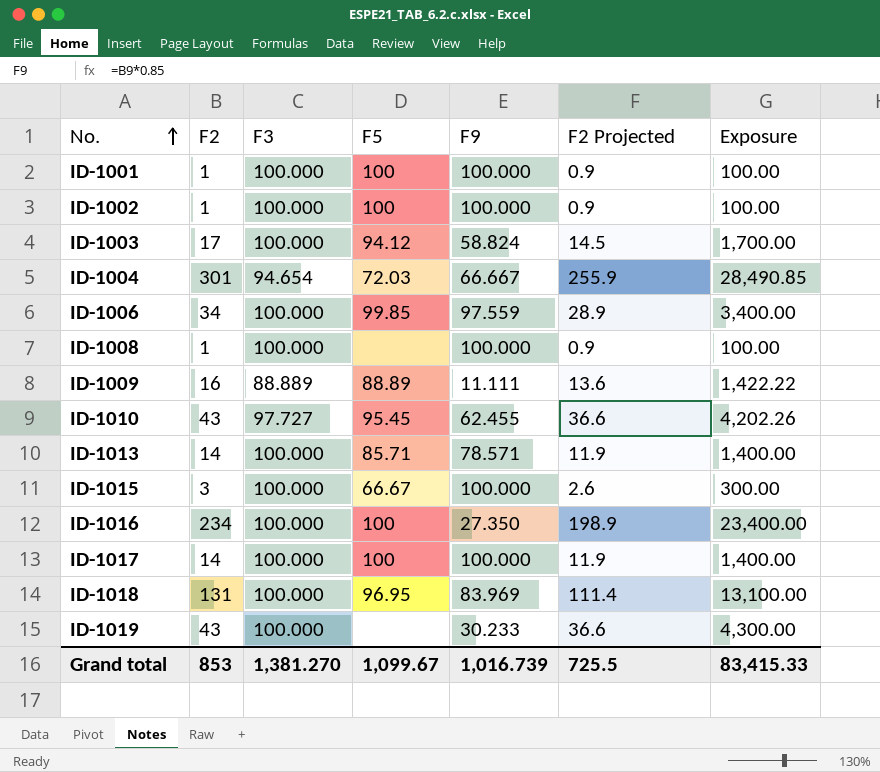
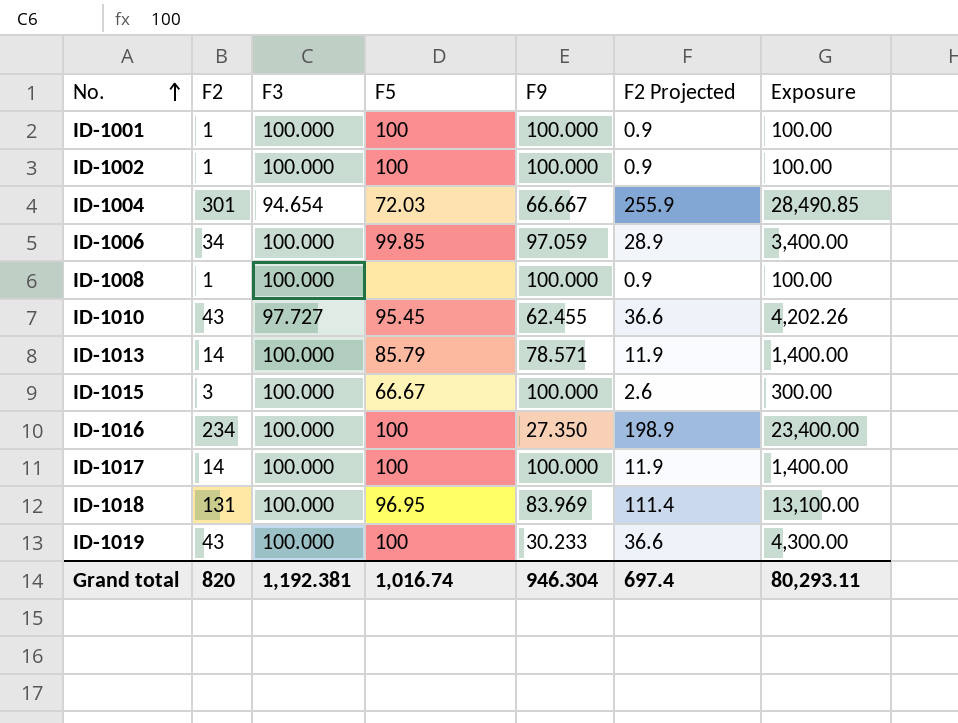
row ID-1003: 17 | 100.000 | 94.12 | 58.824 | 14.5 | 1,700.00 -> none
row ID-1009: 16 | 88.889 | 88.89 | 11.111 | 13.6 | 1,422.22 -> none
ID-1006 | F9: 97.559 -> 97.059
ID-1013 | F5: 85.71 -> 85.79
ID-1019 | F5: none -> 100
Grand total | F2: 853 -> 820
Grand total | F3: 1,381.270 -> 1,192.381
Grand total | F5: 1,099.67 -> 1,016.74
Grand total | F9: 1,016.739 -> 946.304
Grand total | F2 Projected: 725.5 -> 697.4
Grand total | Exposure: 83,415.33 -> 80,293.11

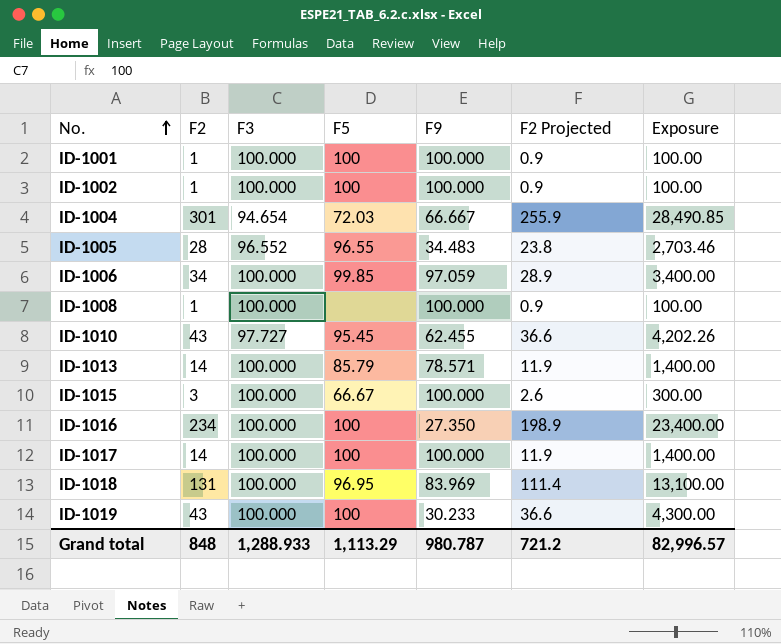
row ID-1005: none -> 28 | 96.552 | 96.55 | 34.483 | 23.8 | 2,703.46
Grand total | F2: 820 -> 848
Grand total | F3: 1,192.381 -> 1,288.933
Grand total | F5: 1,016.74 -> 1,113.29
Grand total | F9: 946.304 -> 980.787
Grand total | F2 Projected: 697.4 -> 721.2
Grand total | Exposure: 80,293.11 -> 82,996.57

